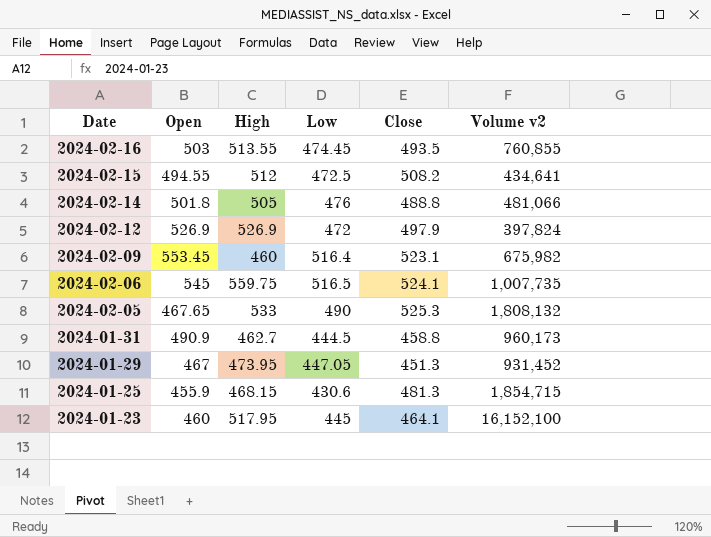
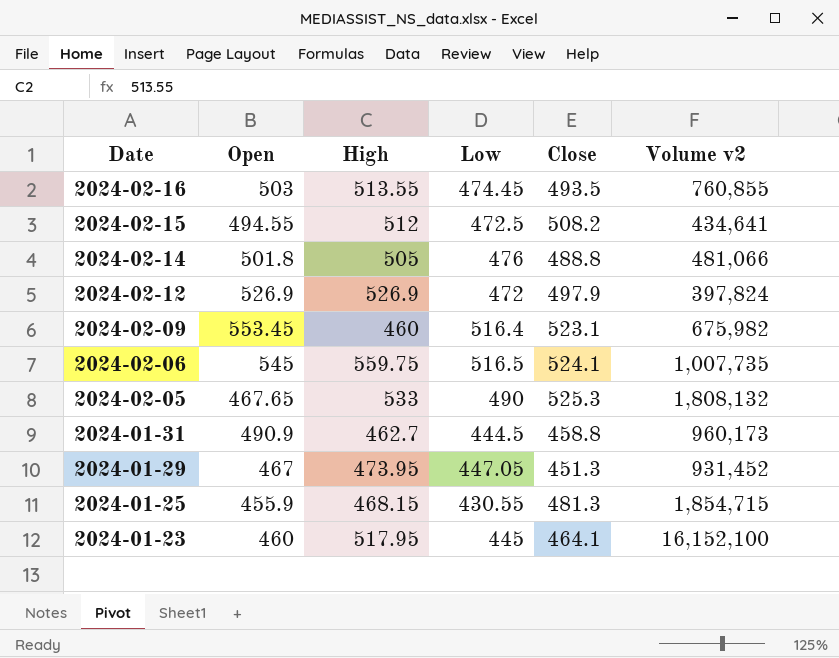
2024-01-25 | Low: 430.6 -> 430.55

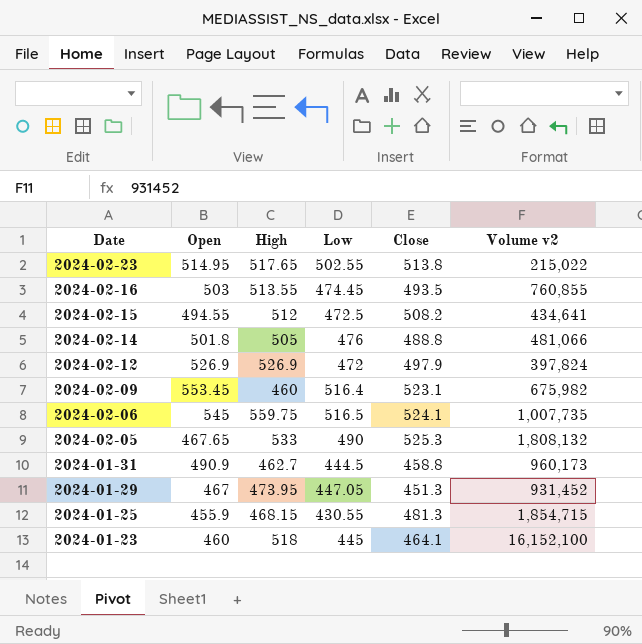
row 2024-02-23: none -> 514.95 | 517.65 | 502.55 | 513.8 | 215,022
2024-01-23 | High: 517.95 -> 518

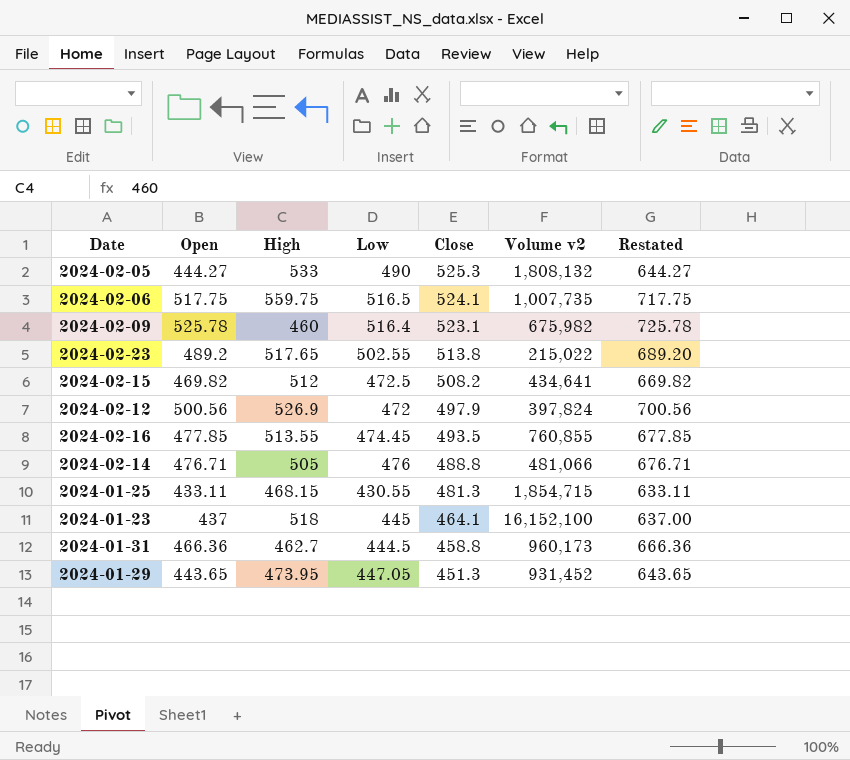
row order: Date descending -> Close descending
column Restated | formula: none -> [Open] + 200
2024-02-05 | Open: 467.65 -> 444.27
2024-02-06 | Open: 545 -> 517.75
2024-02-09 | Open: 553.45 -> 525.78
2024-02-23 | Open: 514.95 -> 489.2
2024-02-15 | Open: 494.55 -> 469.82
2024-02-12 | Open: 526.9 -> 500.56
2024-02-16 | Open: 503 -> 477.85
2024-02-14 | Open: 501.8 -> 476.71
2024-01-25 | Open: 455.9 -> 433.11
2024-01-23 | Open: 460 -> 437
2024-01-31 | Open: 490.9 -> 466.36
2024-01-29 | Open: 467 -> 443.65

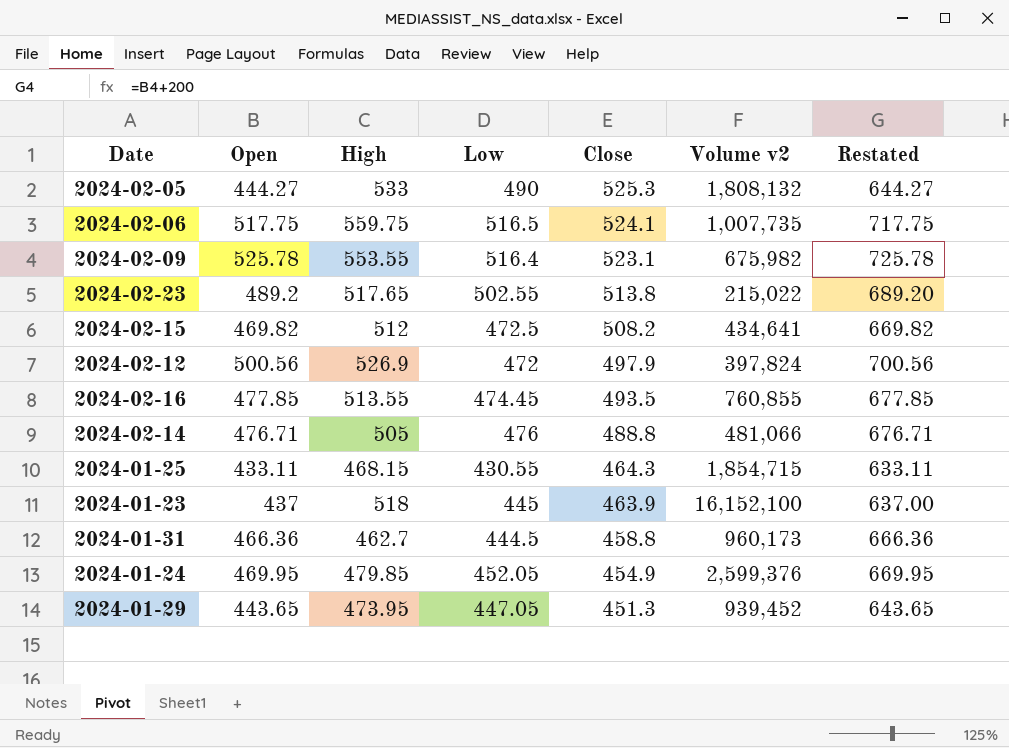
2024-02-09 | High: 460 -> 553.55
2024-01-25 | Close: 481.3 -> 464.3
2024-01-23 | Close: 464.1 -> 463.9
row 2024-01-24: none -> 469.95 | 479.85 | 452.05 | 454.9 | 2,599,376 | 669.95
2024-01-29 | Volume v2: 931,452 -> 939,452

